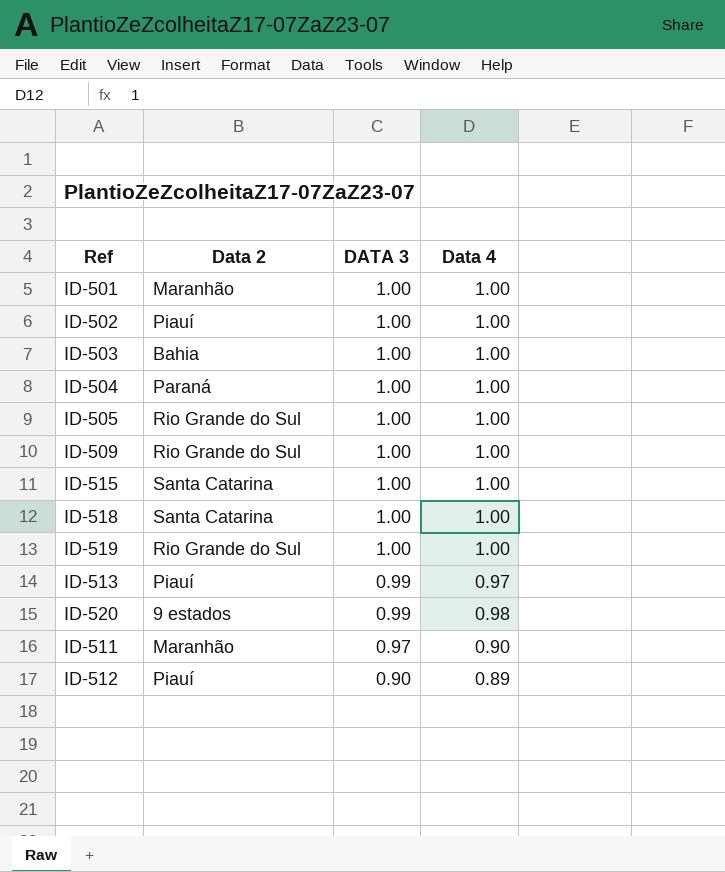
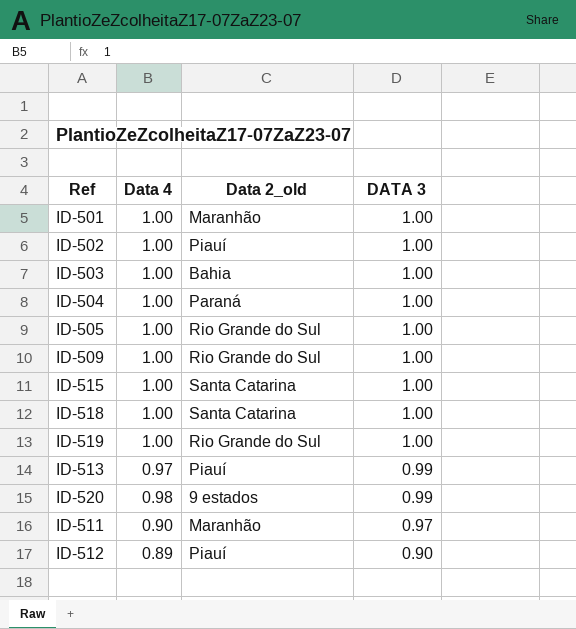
column Data 4 | position: 4 -> 2
column name: Data 2 -> Data 2_old

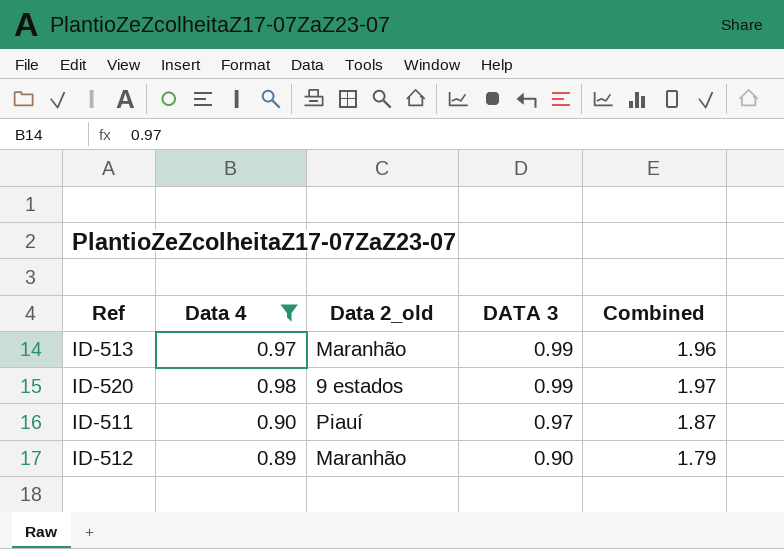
filter: none -> Data 4 != 1.00
column Combined | formula: none -> [Data 4] + [DATA 3]
ID-513 | Data 2_old: Piauí -> Maranhão
ID-511 | Data 2_old: Maranhão -> Piauí
ID-512 | Data 2_old: Piauí -> Maranhão

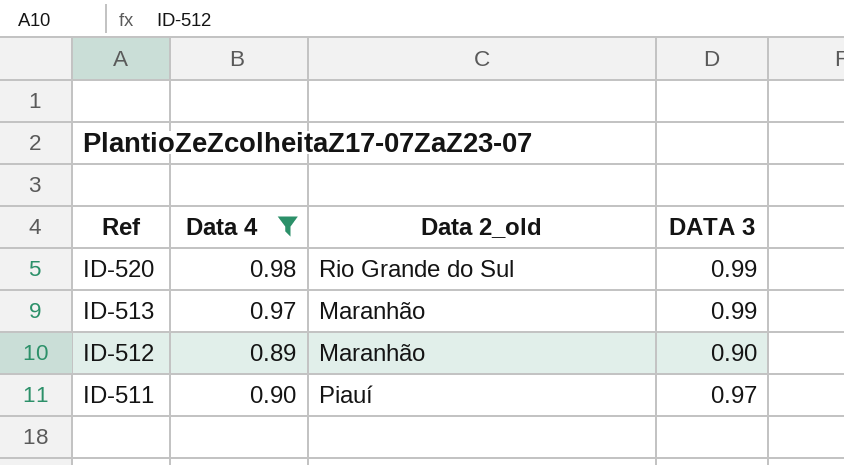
row order: DATA 3 descending -> Ref descending
column Combined | formula: [Data 4] + [DATA 3] -> none
ID-520 | Data 2_old: 9 estados -> Rio Grande do Sul

